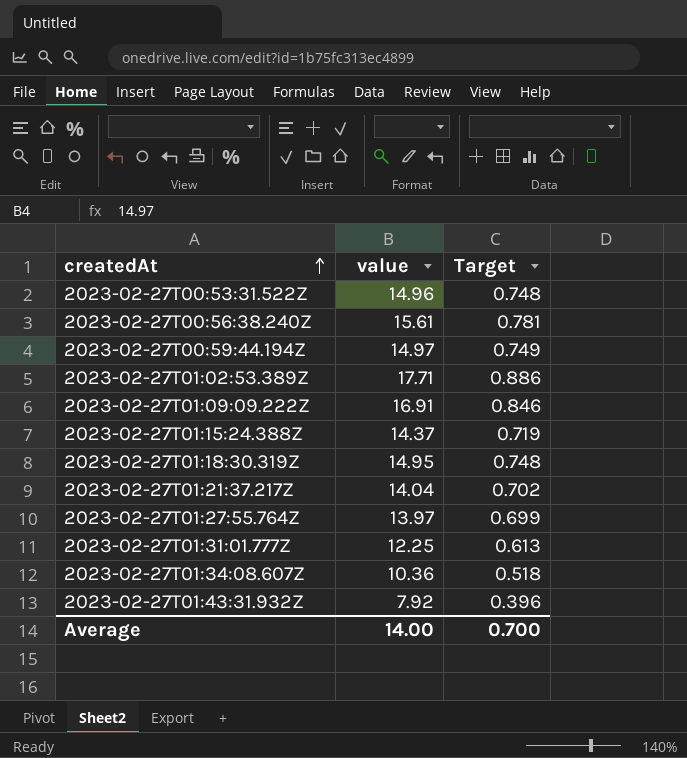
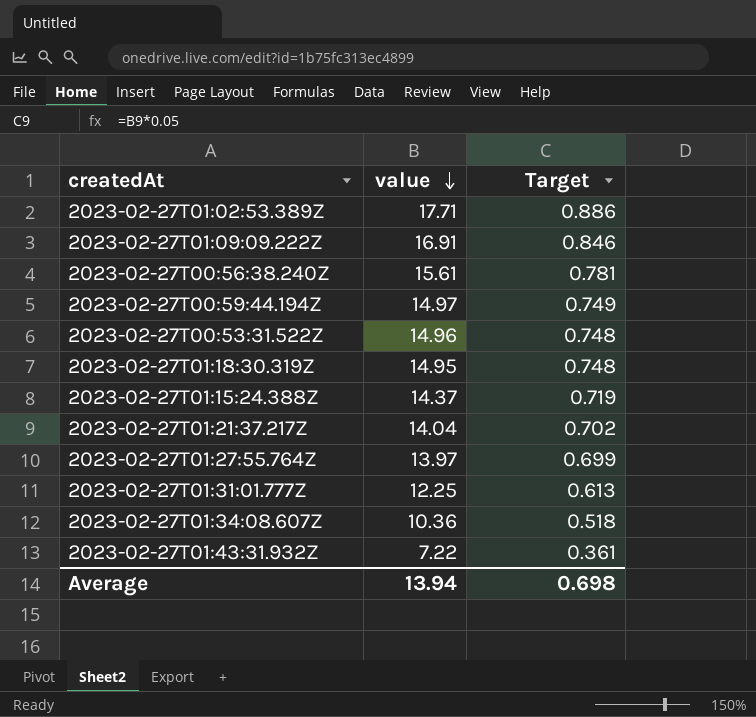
row order: createdAt ascending -> value descending
2023-02-27T01:43:31.932Z | value: 7.92 -> 7.22
2023-02-27T01:43:31.932Z | Target: 0.396 -> 0.361
Average | value: 14.00 -> 13.94
Average | Target: 0.700 -> 0.698

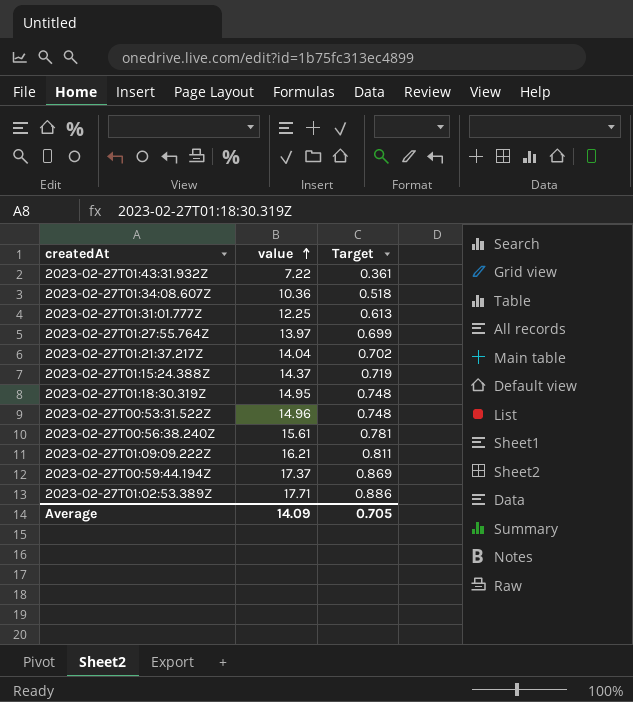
row order: value descending -> value ascending
2023-02-27T01:09:09.222Z | value: 16.91 -> 16.21
2023-02-27T01:09:09.222Z | Target: 0.846 -> 0.811
2023-02-27T00:59:44.194Z | value: 14.97 -> 17.37
2023-02-27T00:59:44.194Z | Target: 0.749 -> 0.869
Average | value: 13.94 -> 14.09
Average | Target: 0.698 -> 0.705

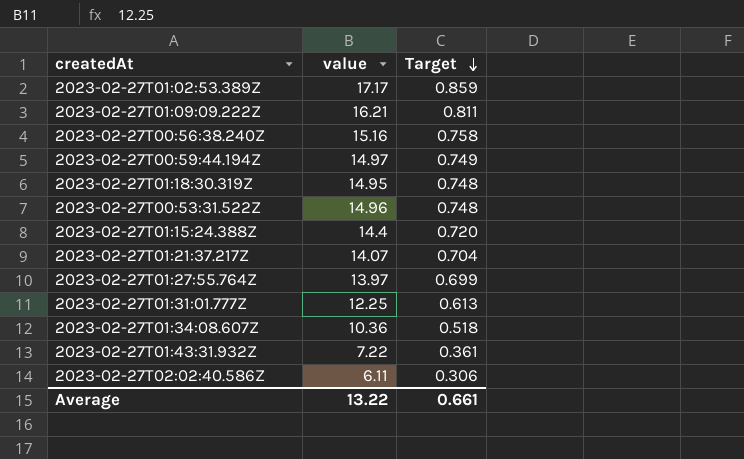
row order: value ascending -> Target descending
2023-02-27T01:02:53.389Z | value: 17.71 -> 17.17
2023-02-27T01:02:53.389Z | Target: 0.886 -> 0.859
2023-02-27T00:56:38.240Z | value: 15.61 -> 15.16
2023-02-27T00:56:38.240Z | Target: 0.781 -> 0.758
2023-02-27T00:59:44.194Z | value: 17.37 -> 14.97
2023-02-27T00:59:44.194Z | Target: 0.869 -> 0.749
2023-02-27T01:15:24.388Z | value: 14.37 -> 14.4
2023-02-27T01:15:24.388Z | Target: 0.719 -> 0.720
2023-02-27T01:21:37.217Z | value: 14.04 -> 14.07
2023-02-27T01:21:37.217Z | Target: 0.702 -> 0.704
row 2023-02-27T02:02:40.586Z: none -> 6.11 | 0.306
Average | value: 14.09 -> 13.22
Average | Target: 0.705 -> 0.661

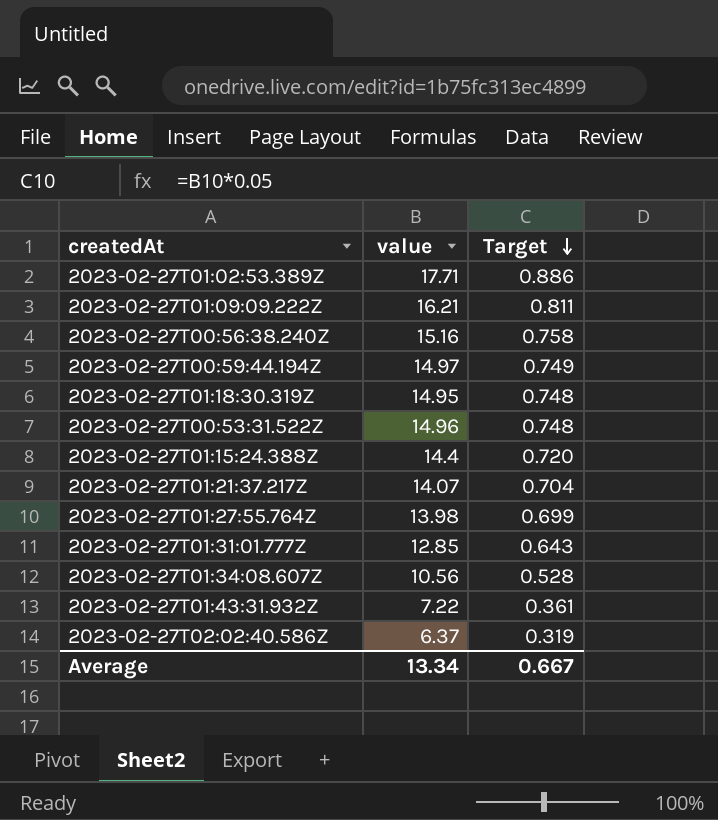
2023-02-27T01:02:53.389Z | value: 17.17 -> 17.71
2023-02-27T01:02:53.389Z | Target: 0.859 -> 0.886
2023-02-27T01:27:55.764Z | value: 13.97 -> 13.98
2023-02-27T01:31:01.777Z | value: 12.25 -> 12.85
2023-02-27T01:31:01.777Z | Target: 0.613 -> 0.643
2023-02-27T01:34:08.607Z | value: 10.36 -> 10.56
2023-02-27T01:34:08.607Z | Target: 0.518 -> 0.528
2023-02-27T02:02:40.586Z | value: 6.11 -> 6.37
2023-02-27T02:02:40.586Z | Target: 0.306 -> 0.319
Average | value: 13.22 -> 13.34
Average | Target: 0.661 -> 0.667

